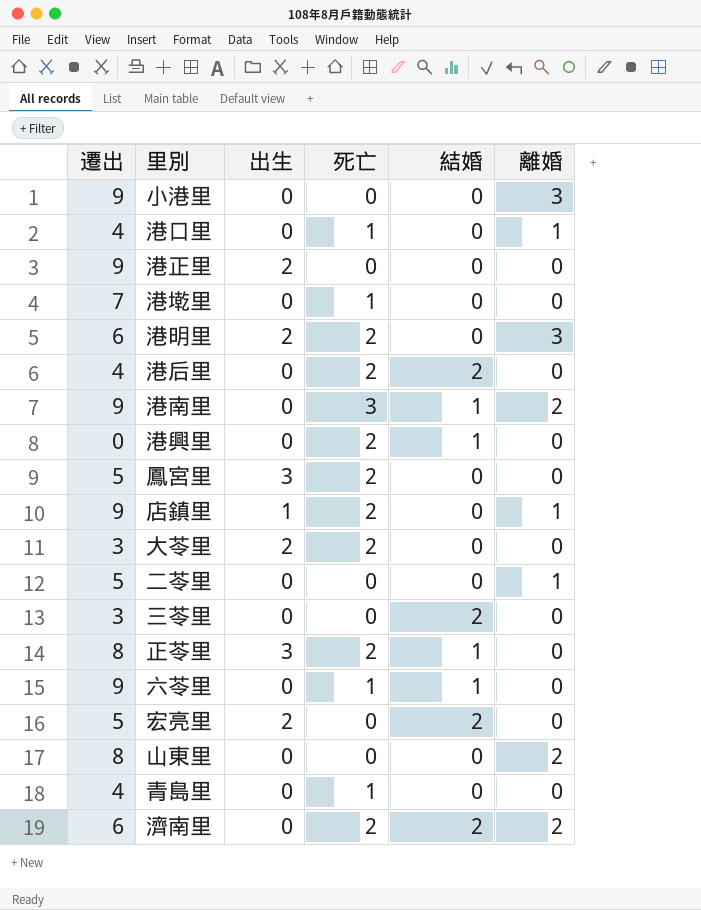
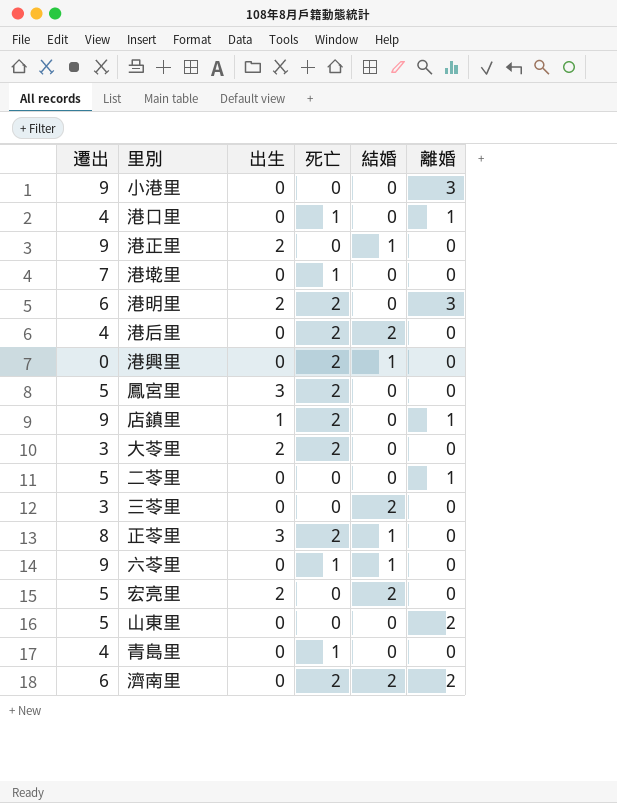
row 港南里: 9 | 0 | 3 | 1 | 2 -> none
港正里 | 結婚: 0 -> 1
山東里 | 遷出: 8 -> 5

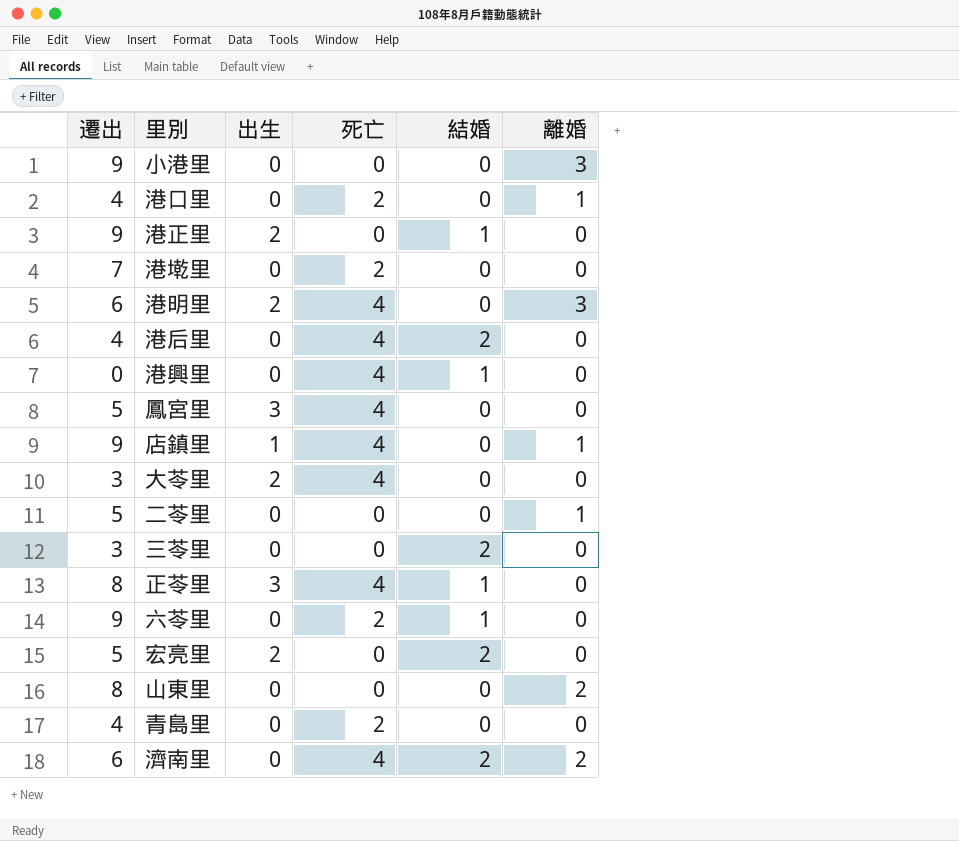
港口里 | 死亡: 1 -> 2
港墘里 | 死亡: 1 -> 2
港明里 | 死亡: 2 -> 4
港后里 | 死亡: 2 -> 4
港興里 | 死亡: 2 -> 4
鳳宮里 | 死亡: 2 -> 4
店鎮里 | 死亡: 2 -> 4
大苓里 | 死亡: 2 -> 4
正苓里 | 死亡: 2 -> 4
六苓里 | 死亡: 1 -> 2
山東里 | 遷出: 5 -> 8
青島里 | 死亡: 1 -> 2
濟南里 | 死亡: 2 -> 4

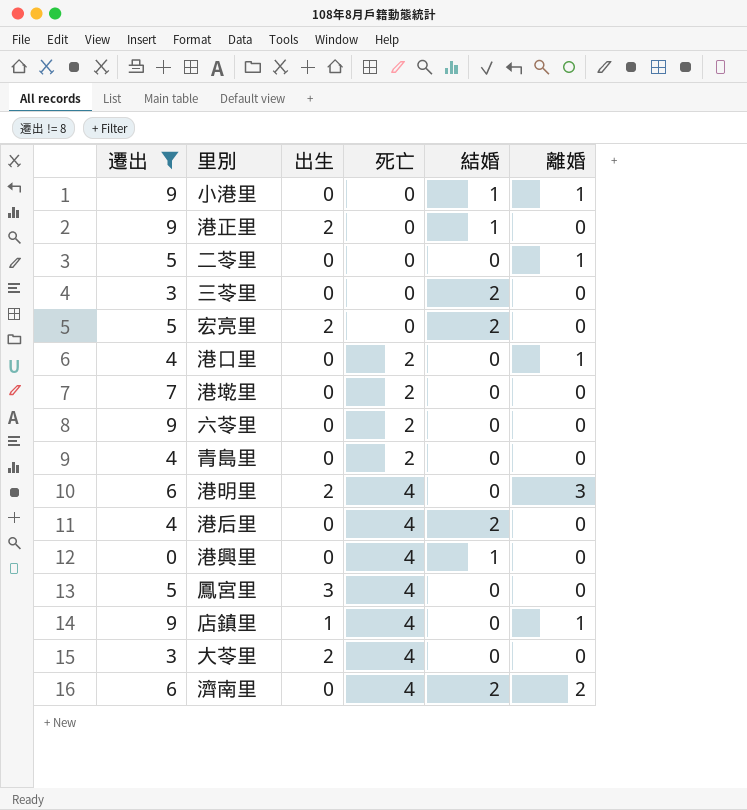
filter: none -> 遷出 != 8
row order: none -> 死亡 ascending
小港里 | 結婚: 0 -> 1
小港里 | 離婚: 3 -> 1
六苓里 | 結婚: 1 -> 0

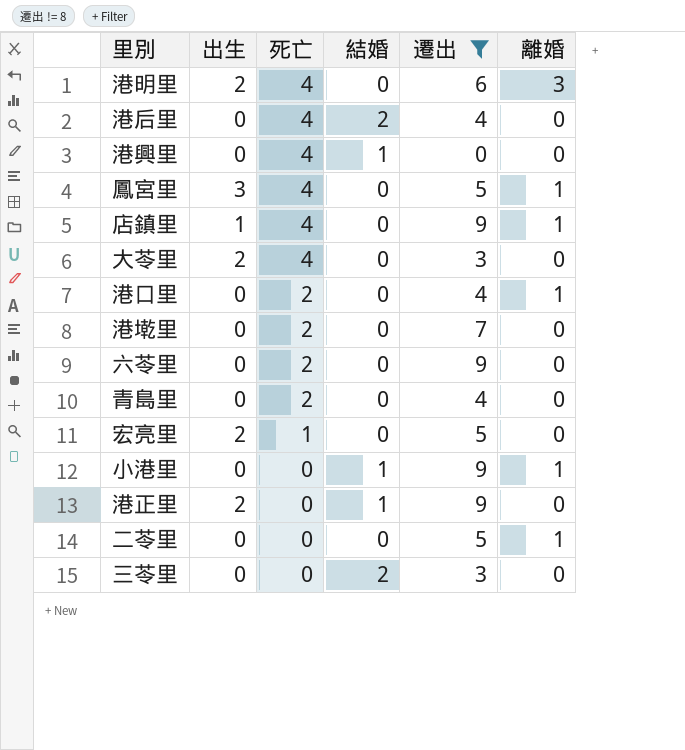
row order: 死亡 ascending -> 死亡 descending
column 遷出 | position: 1 -> 5
row 濟南里: 6 | 0 | 4 | 2 | 2 -> none
鳳宮里 | 離婚: 0 -> 1
宏亮里 | 死亡: 0 -> 1
宏亮里 | 結婚: 2 -> 0

